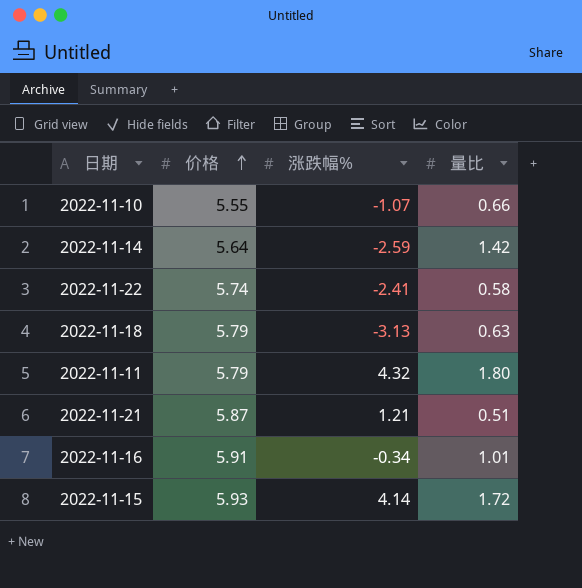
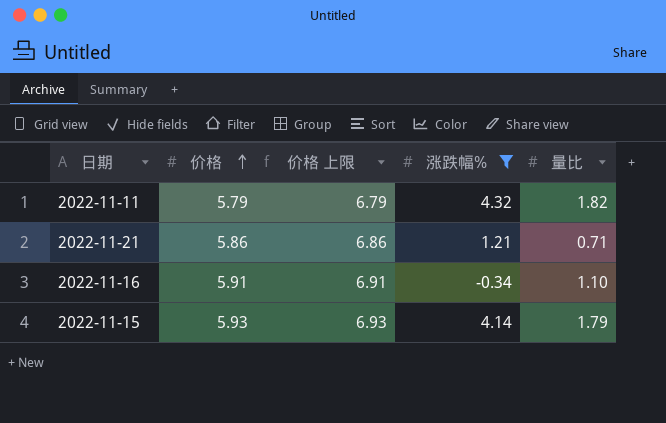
filter: none -> 涨跌幅% >= -0.34
column 价格 上限 | formula: none -> [价格] + 1
2022-11-11 | 量比: 1.80 -> 1.82
2022-11-21 | 价格: 5.87 -> 5.86
2022-11-21 | 量比: 0.51 -> 0.71
2022-11-16 | 量比: 1.01 -> 1.10
2022-11-15 | 量比: 1.72 -> 1.79

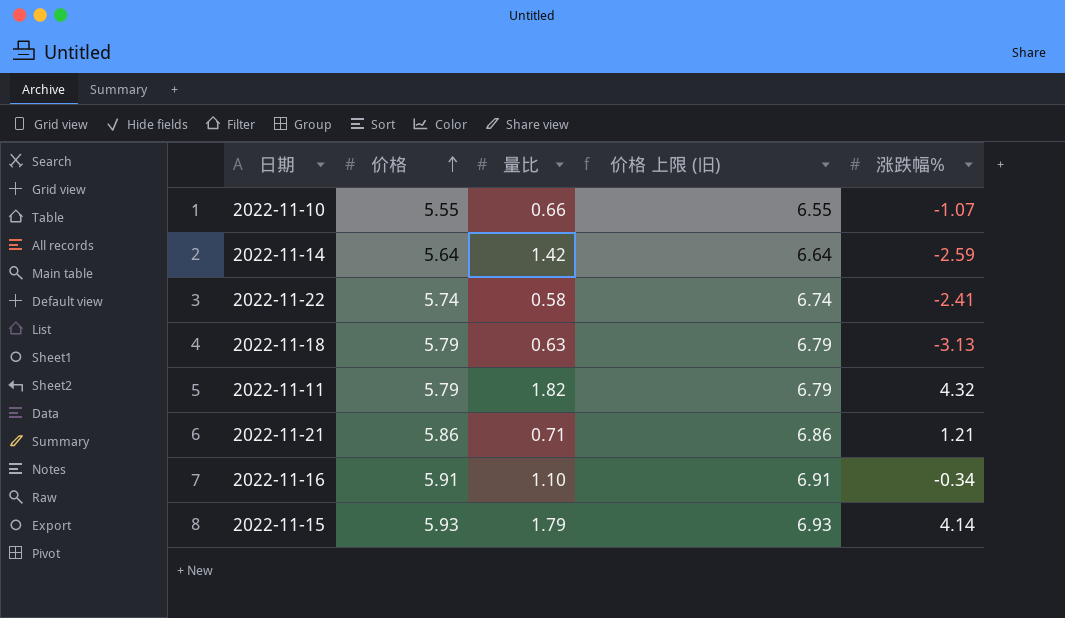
filter: 涨跌幅% >= -0.34 -> none
column 量比 | position: 5 -> 3
column name: 价格 上限 -> 价格 上限 (旧)

